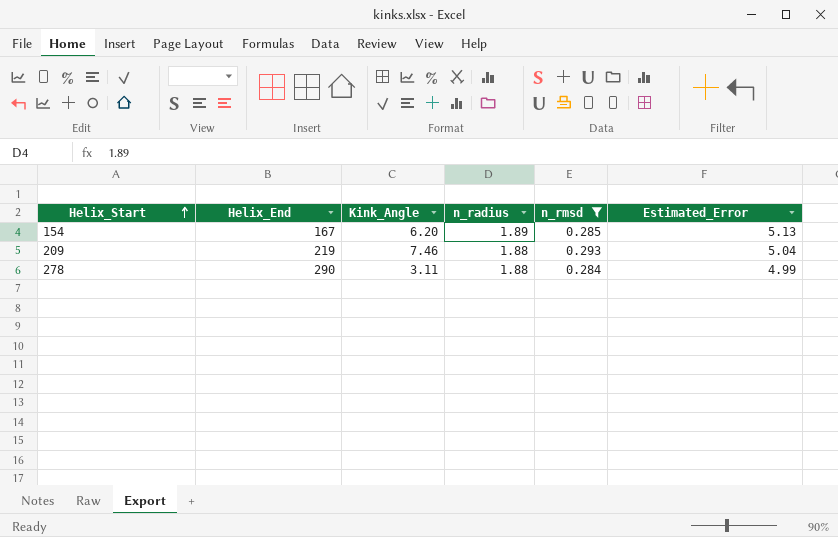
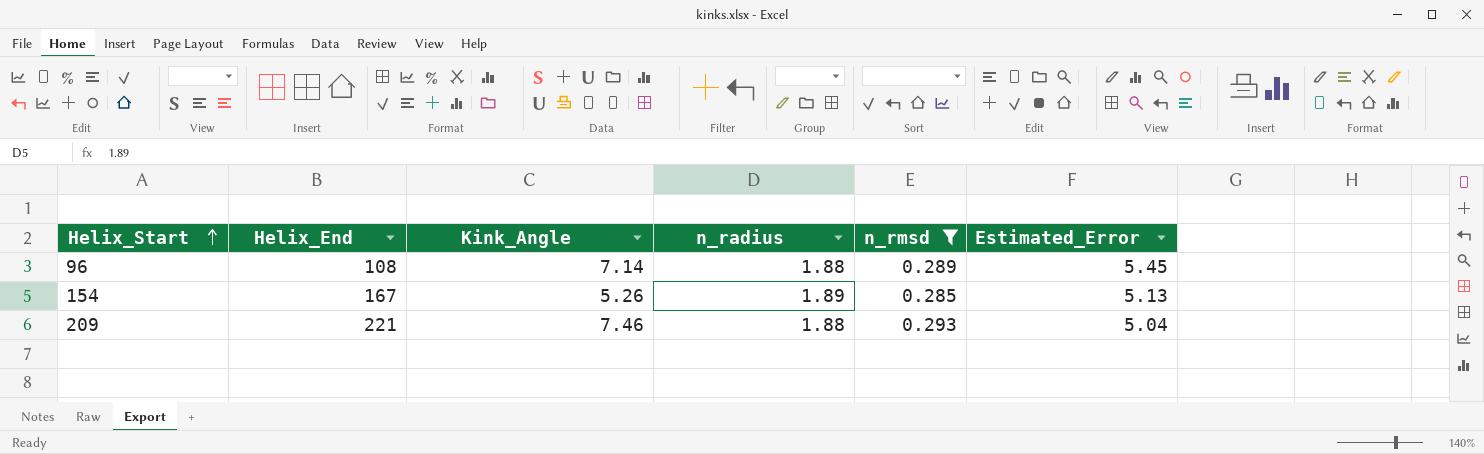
row 278: 290 | 3.11 | 1.88 | 0.284 | 4.99 -> none
row 96: none -> 108 | 7.14 | 1.88 | 0.289 | 5.45
154 | Kink_Angle: 6.20 -> 5.26
209 | Helix_End: 219 -> 221

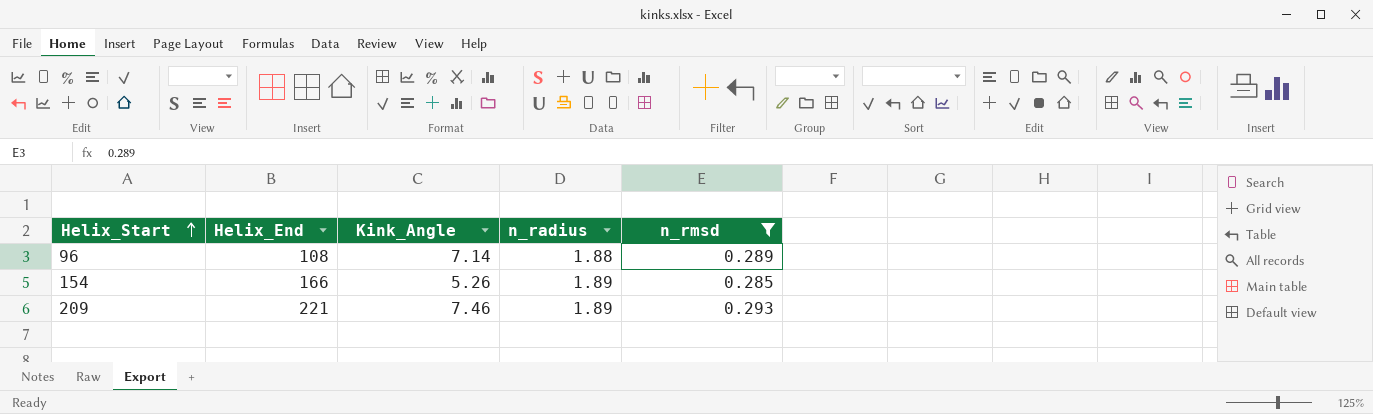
column Estimated_Error | position: 6 -> none
154 | Helix_End: 167 -> 166
209 | n_radius: 1.88 -> 1.89

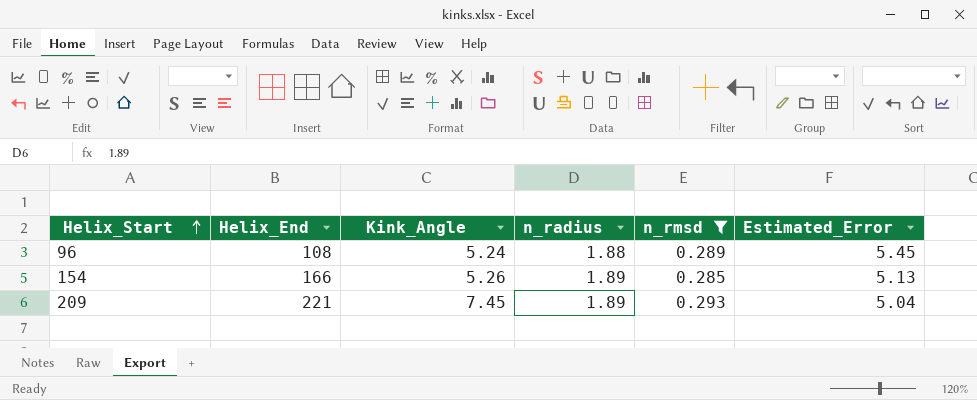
column Estimated_Error | position: none -> 6
96 | Kink_Angle: 7.14 -> 5.24
209 | Kink_Angle: 7.46 -> 7.45

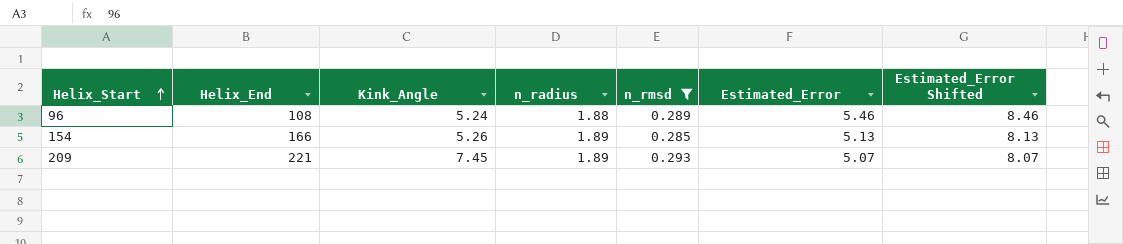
column Estimated_Error Shifted | formula: none -> [Estimated_Error] + 3
96 | Estimated_Error: 5.45 -> 5.46
209 | Estimated_Error: 5.04 -> 5.07

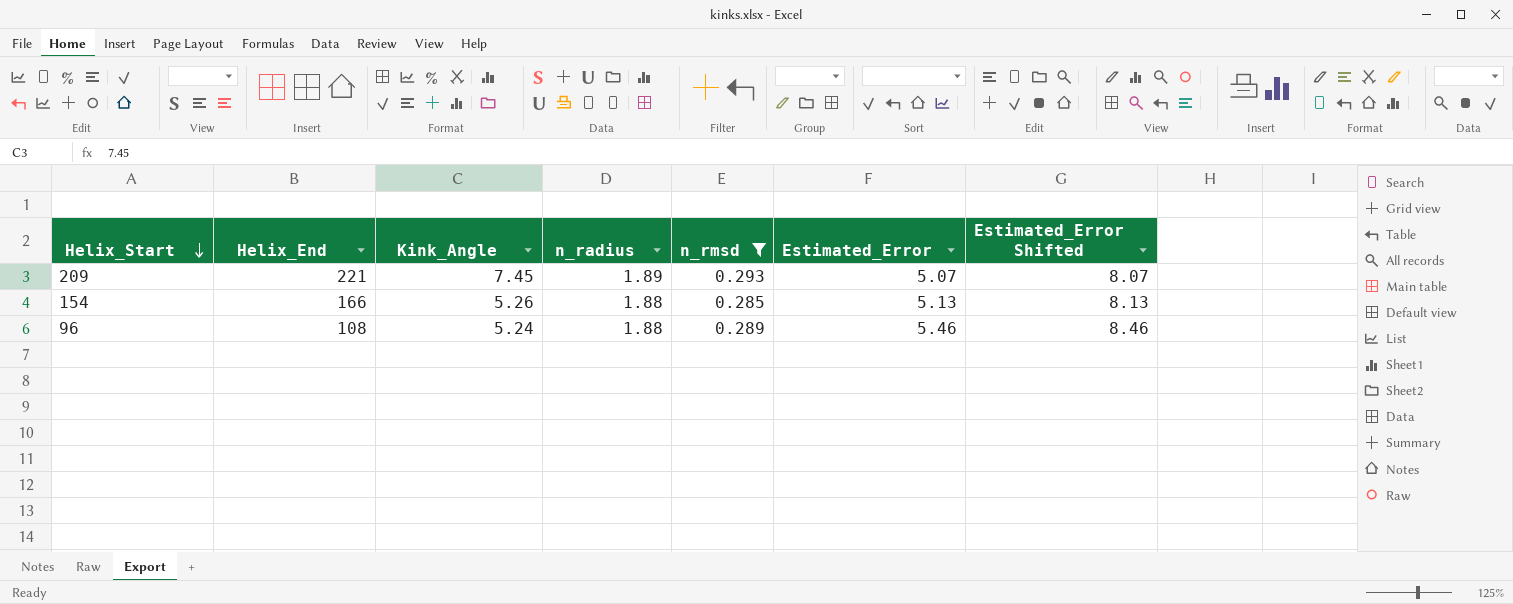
row order: Helix_Start ascending -> Helix_Start descending
154 | n_radius: 1.89 -> 1.88

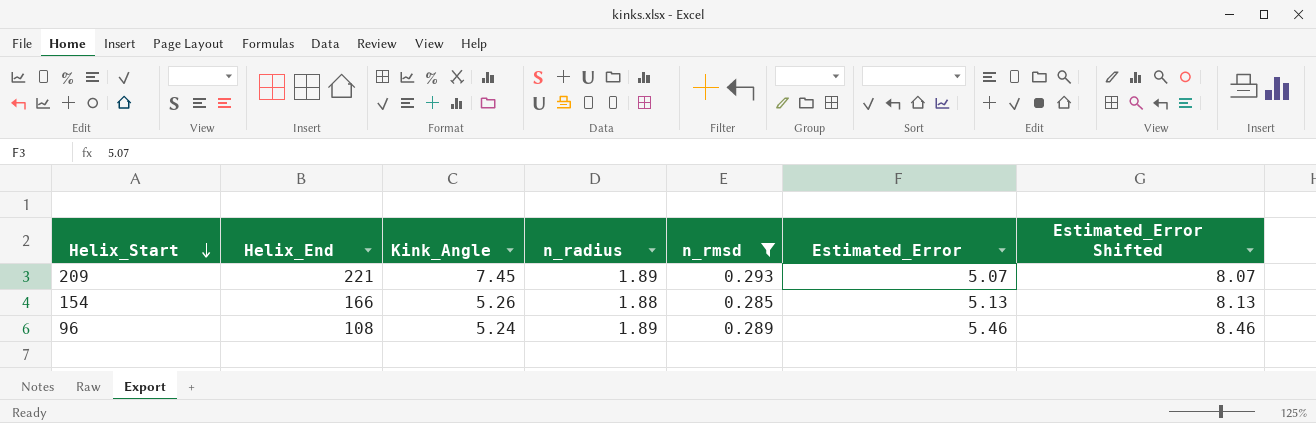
96 | n_radius: 1.88 -> 1.89

